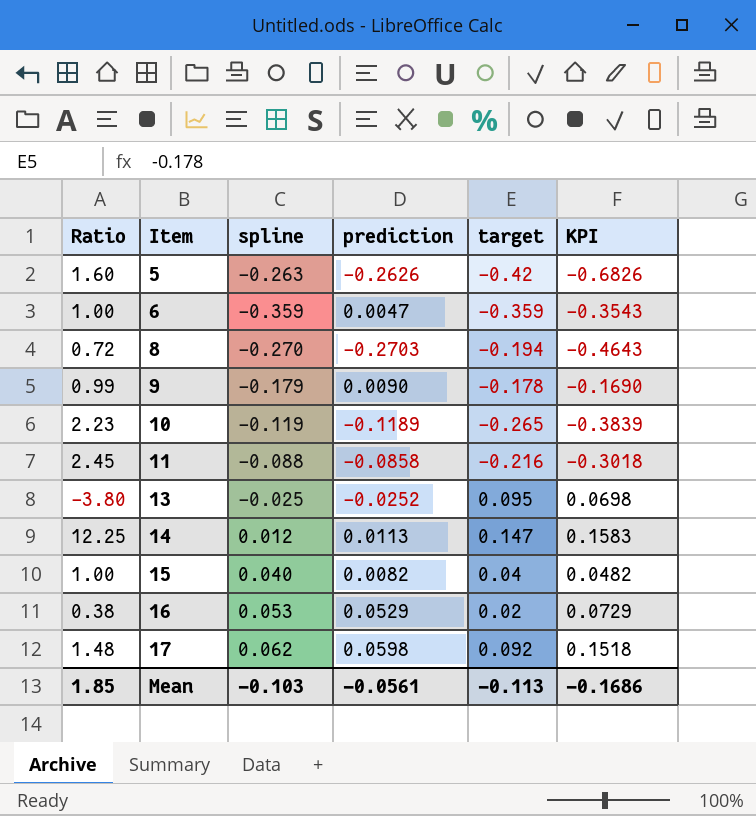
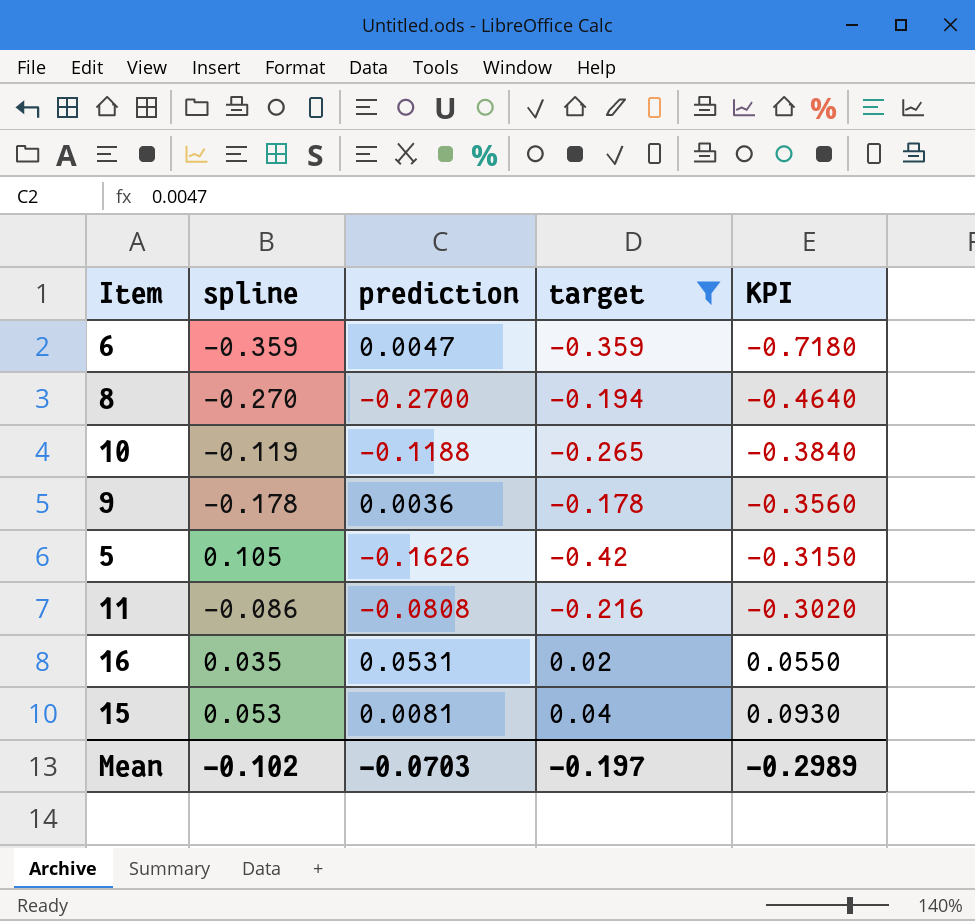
filter: none -> target <= 0.04
row order: Item ascending -> KPI ascending
column Ratio | formula: [target] / [spline] -> none
column KPI | formula: [prediction] + [target] -> [spline] + [target]
8 | prediction: -0.2703 -> -0.2700
10 | prediction: -0.1189 -> -0.1188
9 | spline: -0.179 -> -0.178
9 | prediction: 0.0090 -> 0.0036
5 | spline: -0.263 -> 0.105
5 | prediction: -0.2626 -> -0.1626
11 | spline: -0.088 -> -0.086
11 | prediction: -0.0858 -> -0.0808
16 | spline: 0.053 -> 0.035
16 | prediction: 0.0529 -> 0.0531
15 | spline: 0.040 -> 0.053
15 | prediction: 0.0082 -> 0.0081
Mean | spline: -0.103 -> -0.102
Mean | prediction: -0.0561 -> -0.0703
Mean | target: -0.113 -> -0.197
Mean | KPI: -0.1686 -> -0.2989

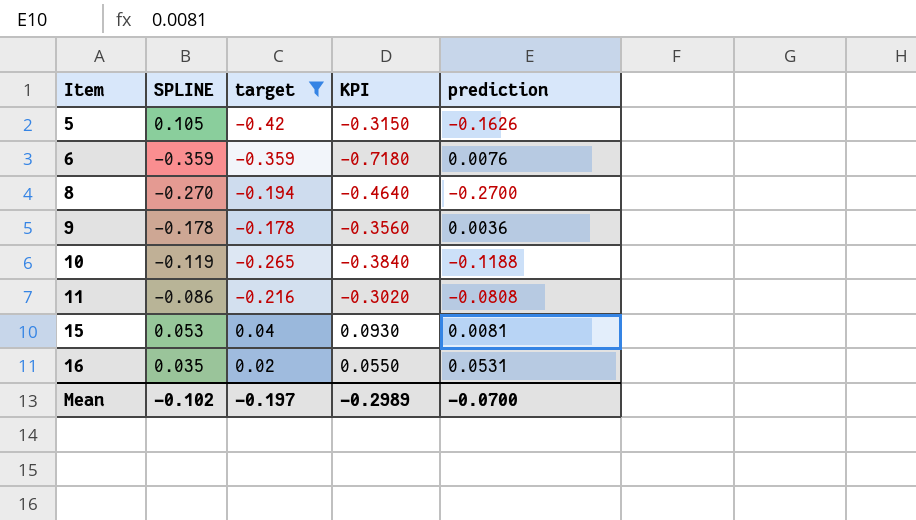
row order: KPI ascending -> Item ascending
column name: spline -> SPLINE
column prediction | position: 3 -> 5
6 | prediction: 0.0047 -> 0.0076
Mean | prediction: -0.0703 -> -0.0700

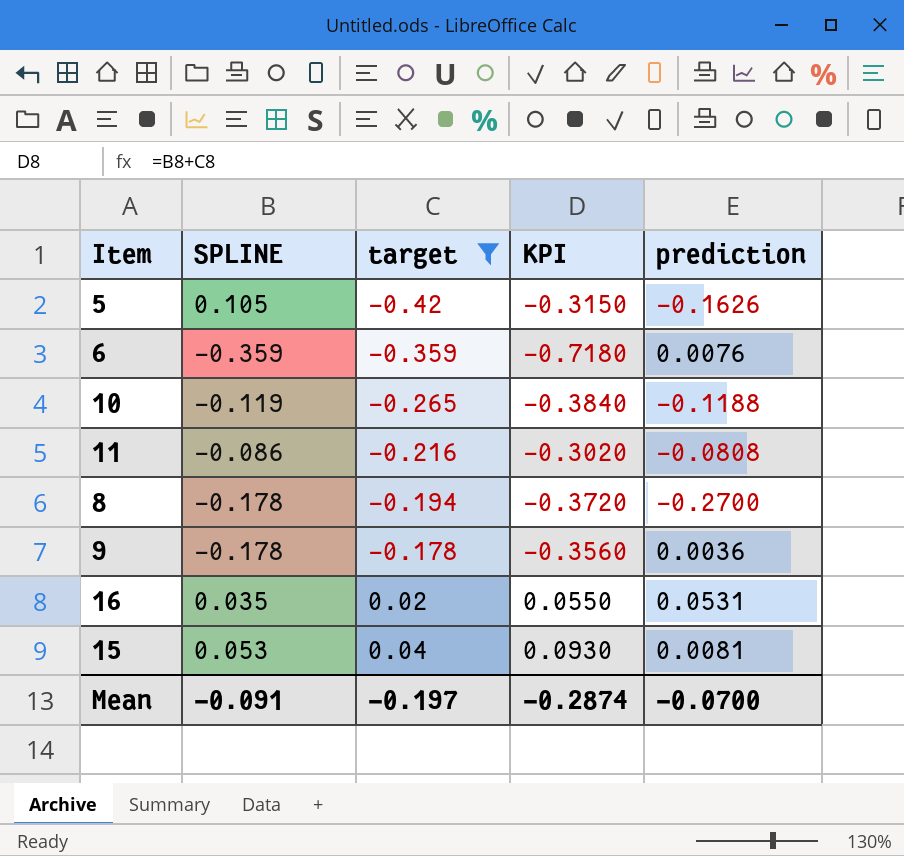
row order: Item ascending -> target ascending
8 | SPLINE: -0.270 -> -0.178
8 | KPI: -0.4640 -> -0.3720
Mean | SPLINE: -0.102 -> -0.091
Mean | KPI: -0.2989 -> -0.2874

